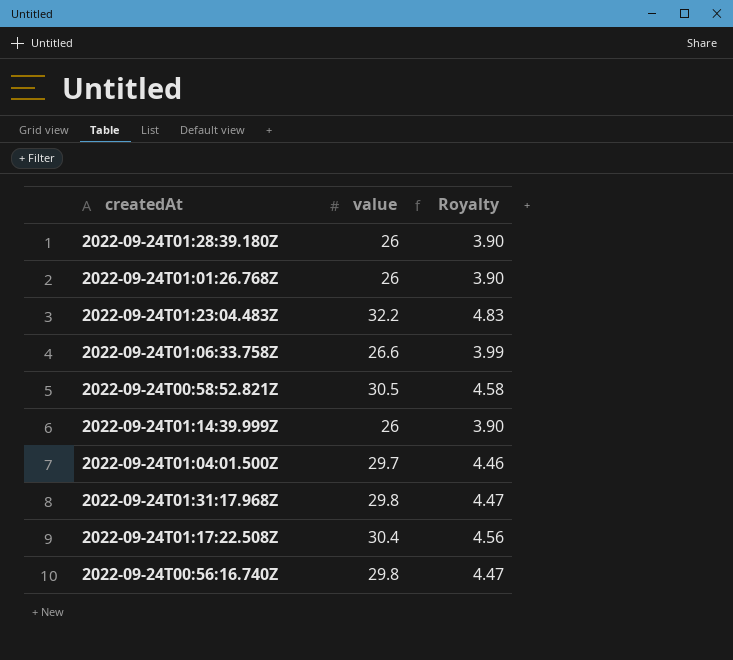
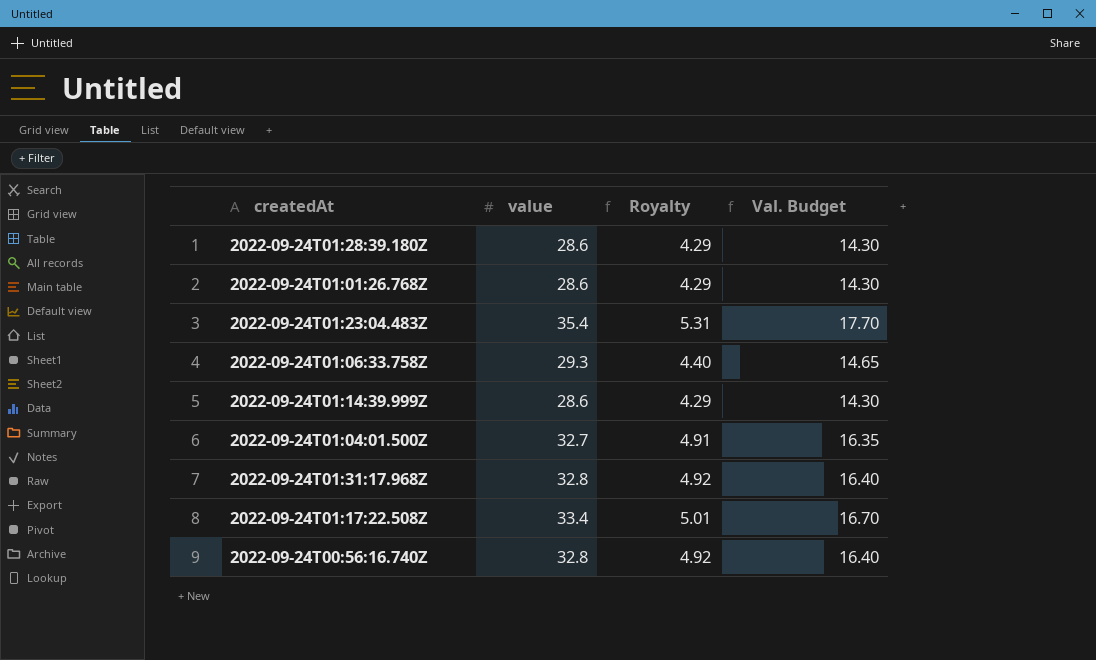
column Val. Budget | formula: none -> [value] * 0.5
row 2022-09-24T00:58:52.821Z: 30.5 | 4.58 -> none
2022-09-24T01:28:39.180Z | value: 26 -> 28.6
2022-09-24T01:28:39.180Z | Royalty: 3.90 -> 4.29
2022-09-24T01:01:26.768Z | value: 26 -> 28.6
2022-09-24T01:01:26.768Z | Royalty: 3.90 -> 4.29
2022-09-24T01:23:04.483Z | value: 32.2 -> 35.4
2022-09-24T01:23:04.483Z | Royalty: 4.83 -> 5.31
2022-09-24T01:06:33.758Z | value: 26.6 -> 29.3
2022-09-24T01:06:33.758Z | Royalty: 3.99 -> 4.40
2022-09-24T01:14:39.999Z | value: 26 -> 28.6
2022-09-24T01:14:39.999Z | Royalty: 3.90 -> 4.29
2022-09-24T01:04:01.500Z | value: 29.7 -> 32.7
2022-09-24T01:04:01.500Z | Royalty: 4.46 -> 4.91
2022-09-24T01:31:17.968Z | value: 29.8 -> 32.8
2022-09-24T01:31:17.968Z | Royalty: 4.47 -> 4.92
2022-09-24T01:17:22.508Z | value: 30.4 -> 33.4
2022-09-24T01:17:22.508Z | Royalty: 4.56 -> 5.01
2022-09-24T00:56:16.740Z | value: 29.8 -> 32.8
2022-09-24T00:56:16.740Z | Royalty: 4.47 -> 4.92

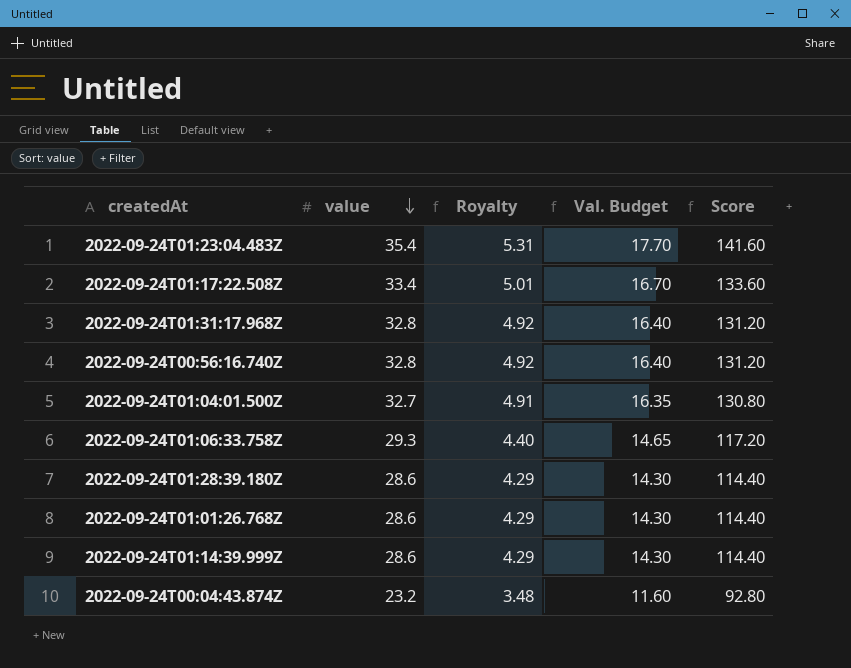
row order: none -> value descending
column Score | formula: none -> [value] * 4
row 2022-09-24T00:04:43.874Z: none -> 23.2 | 3.48 | 11.60 | 92.80

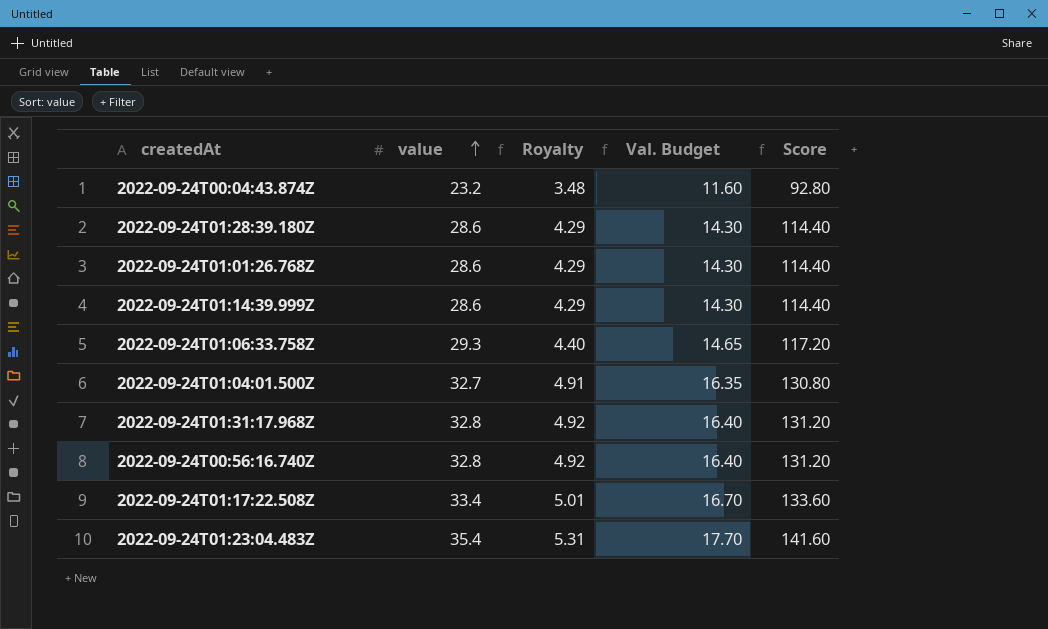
row order: value descending -> value ascending

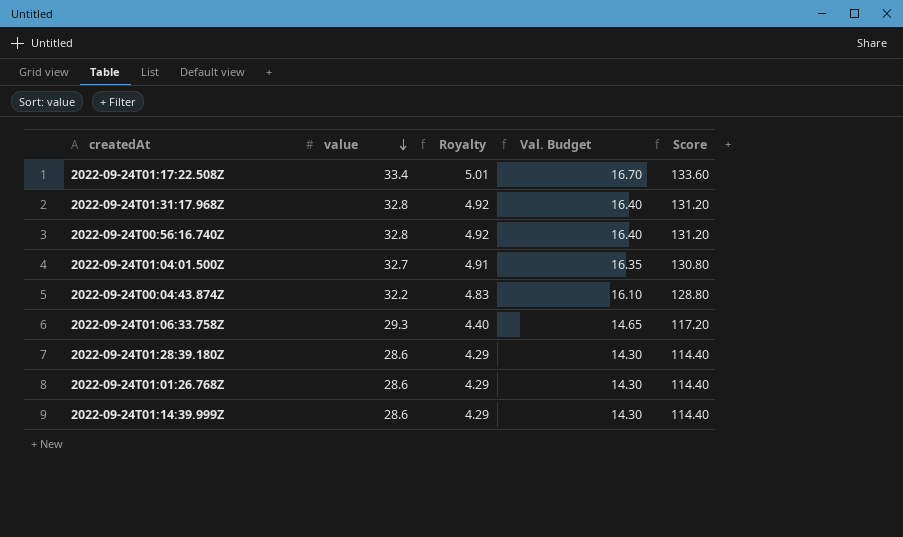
row order: value ascending -> value descending
row 2022-09-24T01:23:04.483Z: 35.4 | 5.31 | 17.70 | 141.60 -> none
2022-09-24T00:04:43.874Z | value: 23.2 -> 32.2
2022-09-24T00:04:43.874Z | Royalty: 3.48 -> 4.83
2022-09-24T00:04:43.874Z | Val. Budget: 11.60 -> 16.10
2022-09-24T00:04:43.874Z | Score: 92.80 -> 128.80

